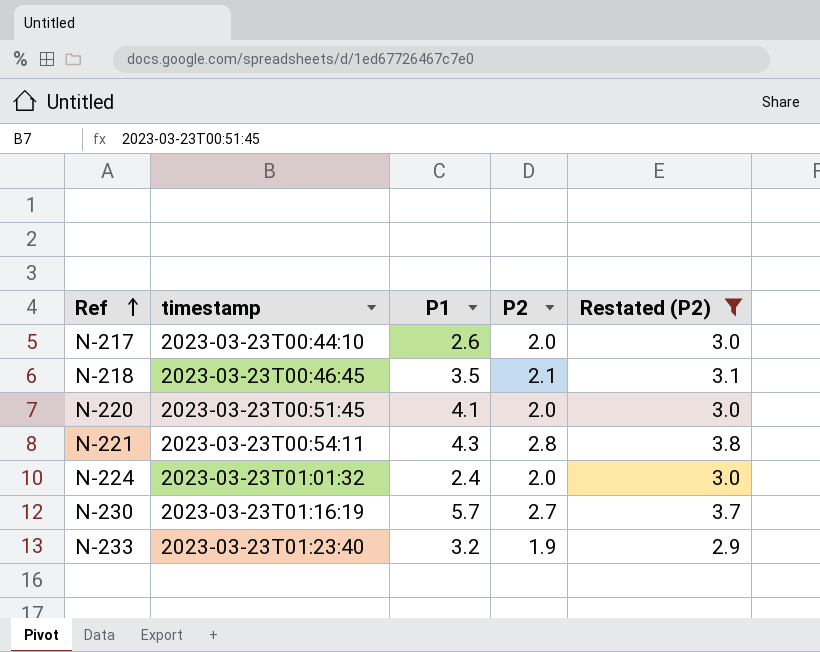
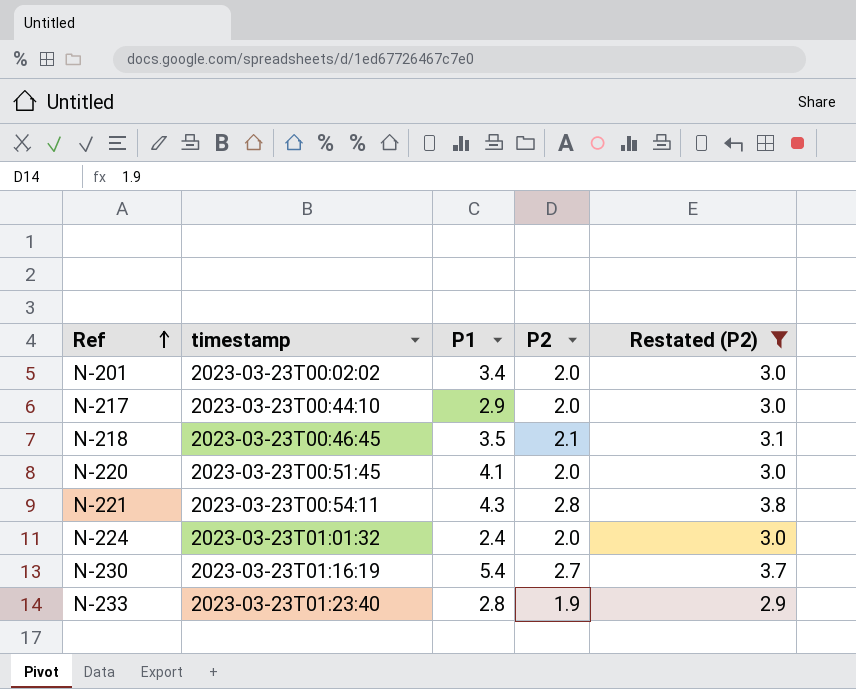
row N-201: none -> 2023-03-23T00:02:02 | 3.4 | 2.0 | 3.0
N-217 | P1: 2.6 -> 2.9
N-230 | P1: 5.7 -> 5.4
N-233 | P1: 3.2 -> 2.8

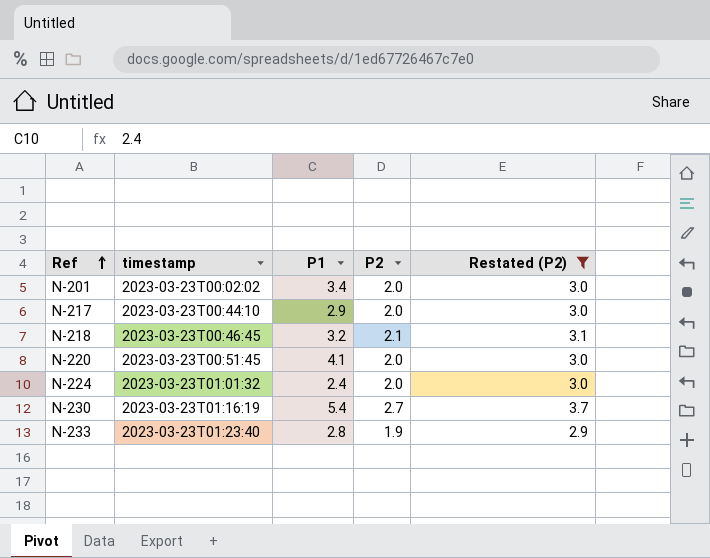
row N-221: 2023-03-23T00:54:11 | 4.3 | 2.8 | 3.8 -> none
N-218 | P1: 3.5 -> 3.2

